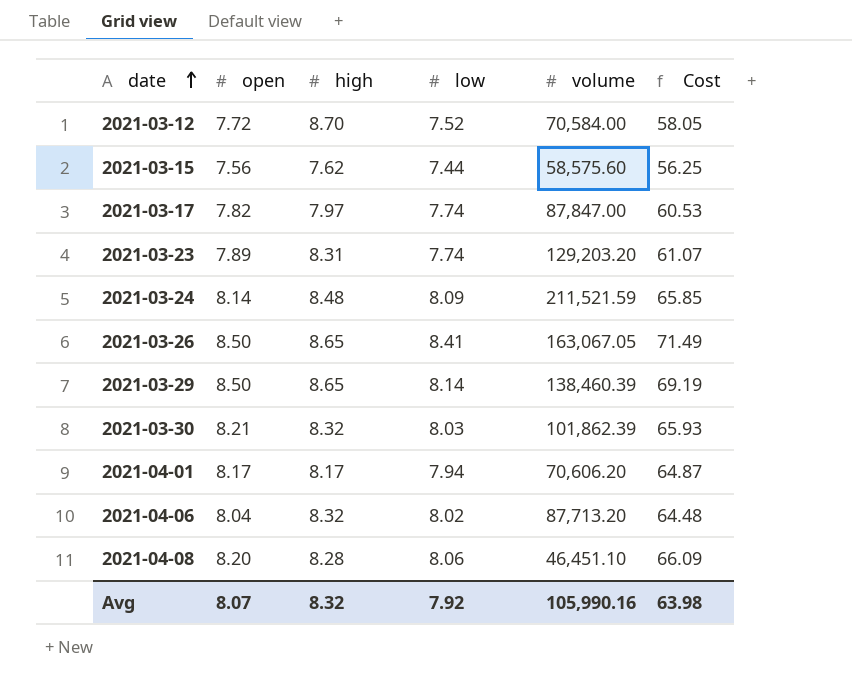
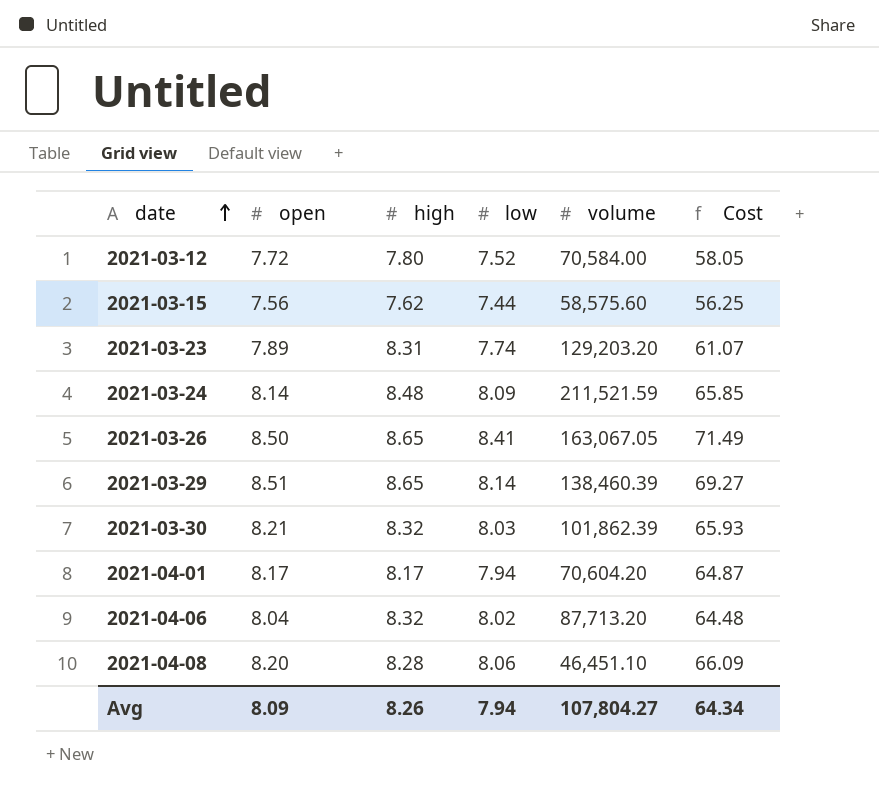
row 2021-03-17: 7.82 | 7.97 | 7.74 | 87,847.00 | 60.53 -> none
2021-03-12 | high: 8.70 -> 7.80
2021-03-29 | open: 8.50 -> 8.51
2021-03-29 | Cost: 69.19 -> 69.27
2021-04-01 | volume: 70,606.20 -> 70,604.20
Avg | open: 8.07 -> 8.09
Avg | high: 8.32 -> 8.26
Avg | low: 7.92 -> 7.94
Avg | volume: 105,990.16 -> 107,804.27
Avg | Cost: 63.98 -> 64.34

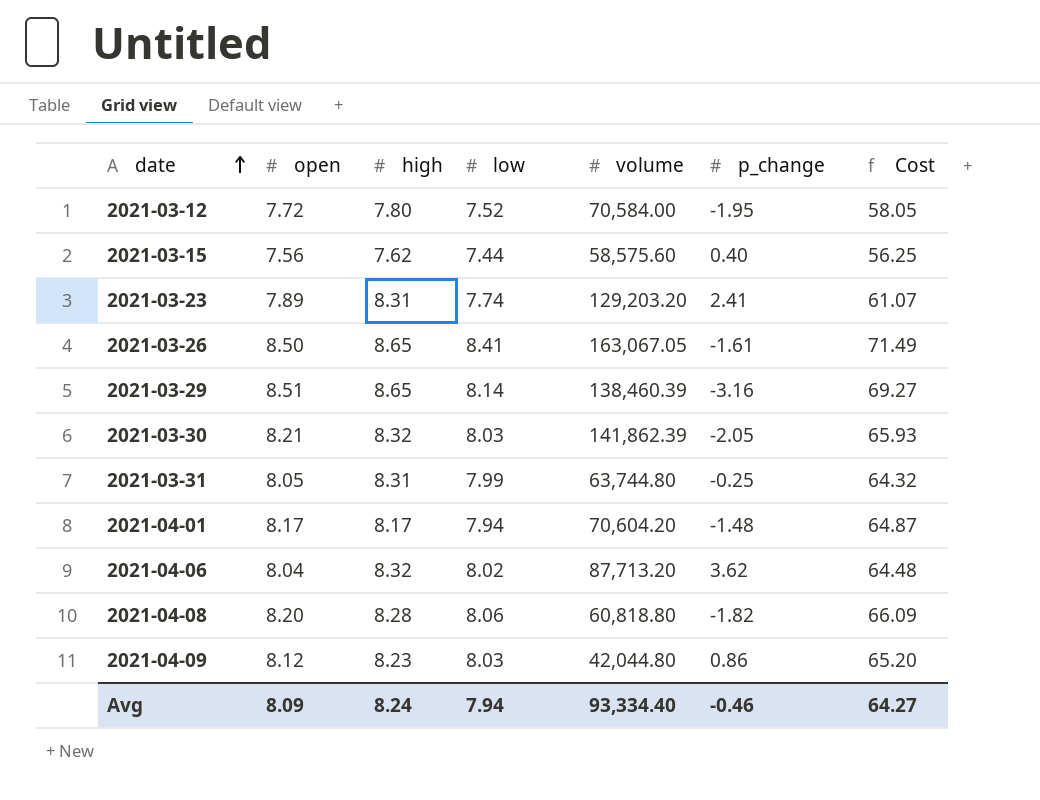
column p_change | position: none -> 6
row 2021-03-24: 8.14 | 8.48 | 8.09 | 211,521.59 | 65.85 -> none
2021-03-30 | volume: 101,862.39 -> 141,862.39
row 2021-03-31: none -> 8.05 | 8.31 | 7.99 | 63,744.80 | -0.25 | 64.32
2021-04-08 | volume: 46,451.10 -> 60,818.80
row 2021-04-09: none -> 8.12 | 8.23 | 8.03 | 42,044.80 | 0.86 | 65.20
Avg | high: 8.26 -> 8.24
Avg | volume: 107,804.27 -> 93,334.40
Avg | Cost: 64.34 -> 64.27

